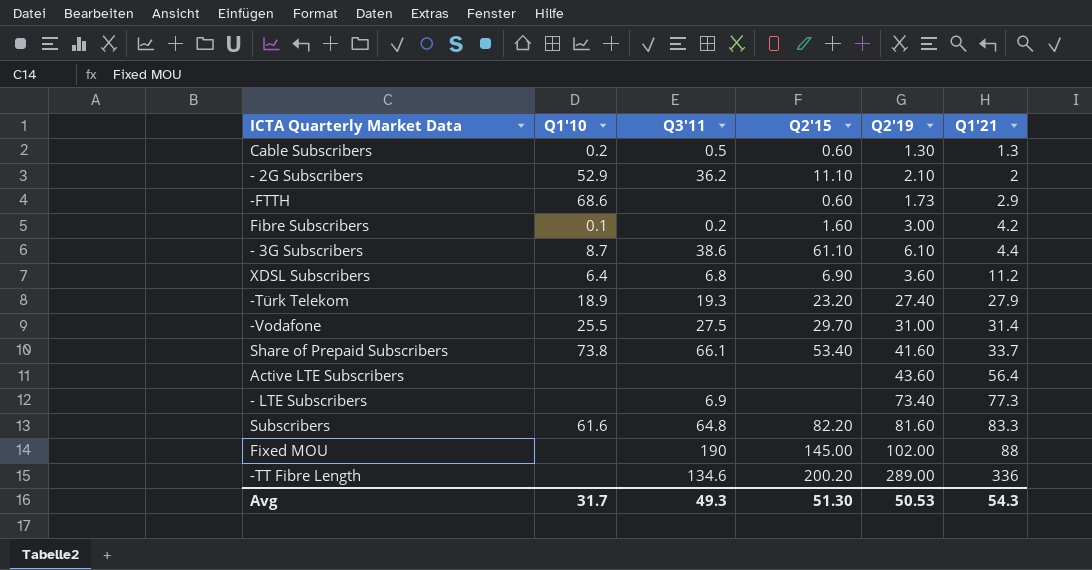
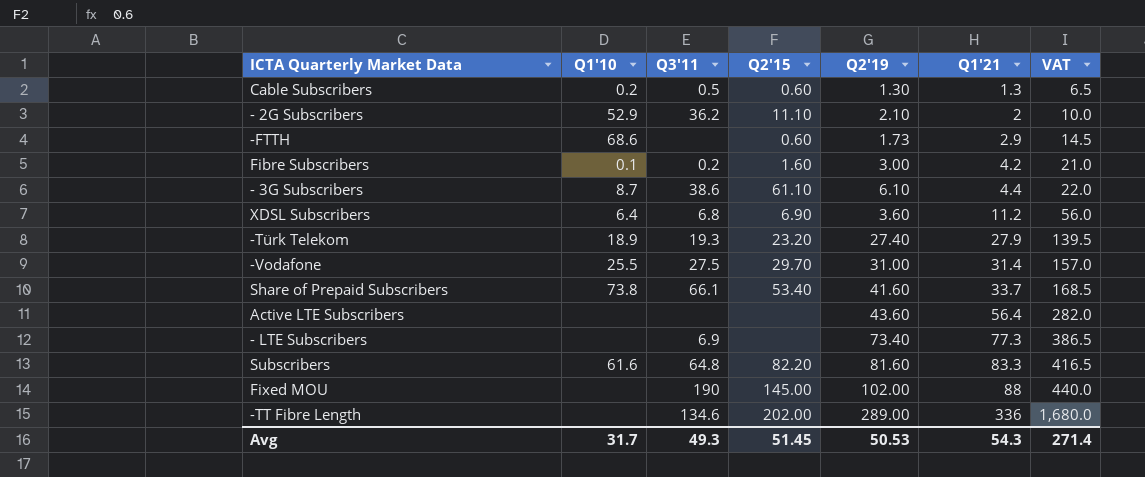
column VAT | formula: none -> [Q1'21] * 5
-TT Fibre Length | Q2'15: 200.20 -> 202.00
Avg | Q2'15: 51.30 -> 51.45

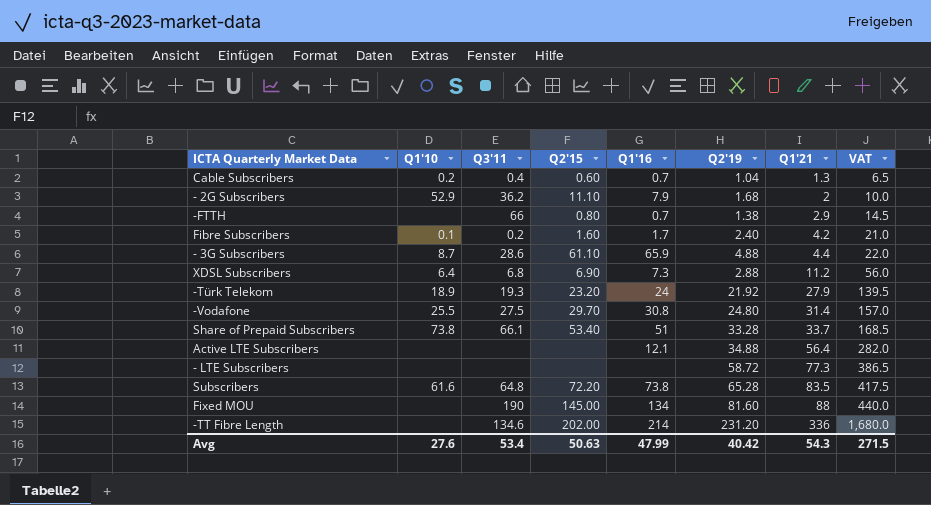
column Q1'16 | position: none -> 5
Cable Subscribers | Q3'11: 0.5 -> 0.4
Cable Subscribers | Q2'19: 1.30 -> 1.04
- 2G Subscribers | Q2'19: 2.10 -> 1.68
-FTTH | Q1'10: 68.6 -> none
-FTTH | Q3'11: none -> 66
-FTTH | Q2'15: 0.60 -> 0.80
-FTTH | Q2'19: 1.73 -> 1.38
Fibre Subscribers | Q2'19: 3.00 -> 2.40
- 3G Subscribers | Q3'11: 38.6 -> 28.6
- 3G Subscribers | Q2'19: 6.10 -> 4.88
XDSL Subscribers | Q2'19: 3.60 -> 2.88
-Türk Telekom | Q2'19: 27.40 -> 21.92
-Vodafone | Q2'19: 31.00 -> 24.80
Share of Prepaid Subscribers | Q2'19: 41.60 -> 33.28
Active LTE Subscribers | Q2'19: 43.60 -> 34.88
- LTE Subscribers | Q3'11: 6.9 -> none
- LTE Subscribers | Q2'19: 73.40 -> 58.72
Subscribers | Q2'15: 82.20 -> 72.20
Subscribers | Q2'19: 81.60 -> 65.28
Subscribers | Q1'21: 83.3 -> 83.5
Subscribers | VAT: 416.5 -> 417.5
Fixed MOU | Q2'19: 102.00 -> 81.60
-TT Fibre Length | Q2'19: 289.00 -> 231.20
Avg | Q1'10: 31.7 -> 27.6
Avg | Q3'11: 49.3 -> 53.4
Avg | Q2'15: 51.45 -> 50.63
Avg | Q2'19: 50.53 -> 40.42
Avg | VAT: 271.4 -> 271.5

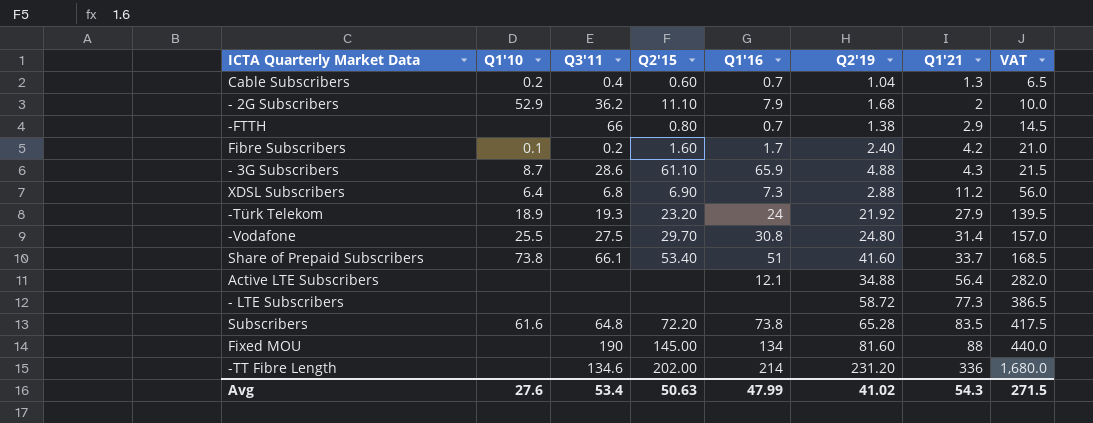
- 3G Subscribers | Q1'21: 4.4 -> 4.3
- 3G Subscribers | VAT: 22.0 -> 21.5
Share of Prepaid Subscribers | Q2'19: 33.28 -> 41.60
Avg | Q2'19: 40.42 -> 41.02

